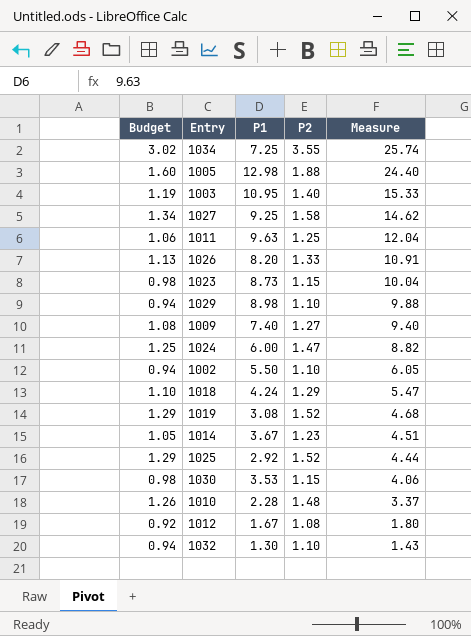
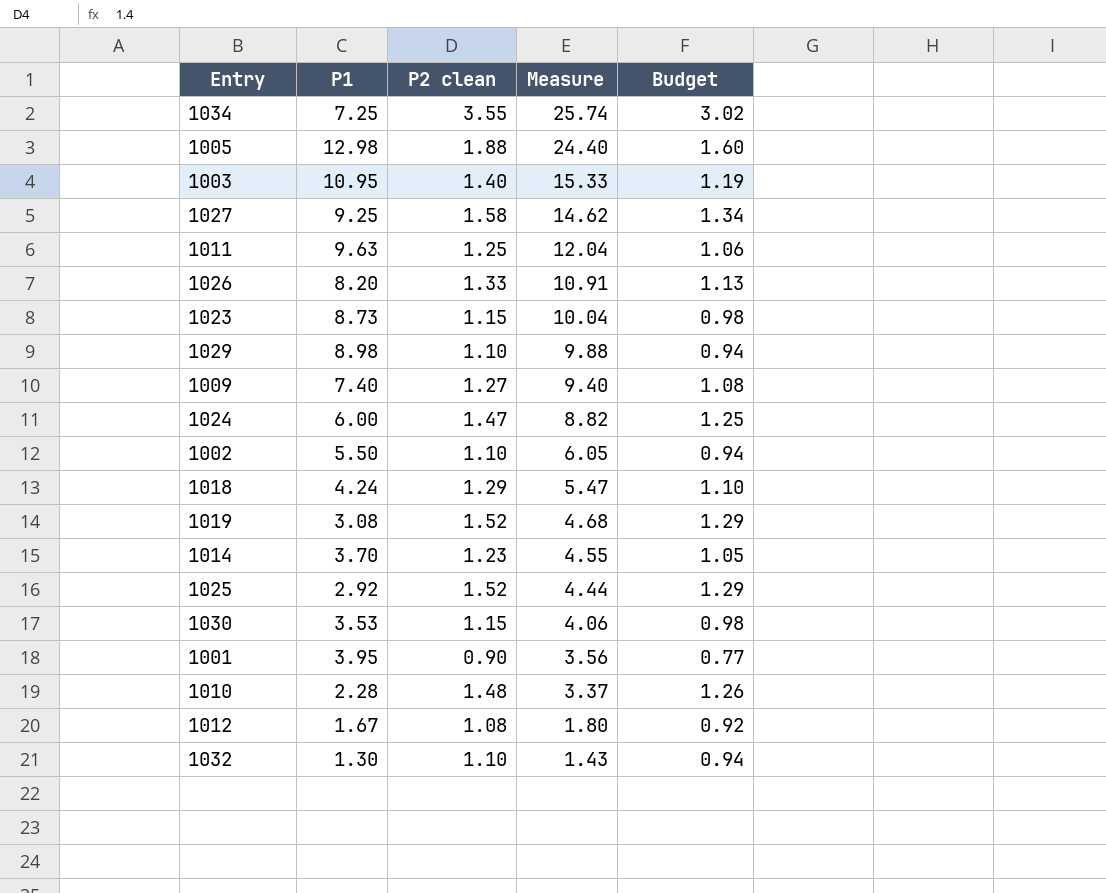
column name: P2 -> P2 clean
column Budget | position: 1 -> 5
1014 | P1: 3.67 -> 3.70
1014 | Measure: 4.51 -> 4.55
row 1001: none -> 3.95 | 0.90 | 3.56 | 0.77

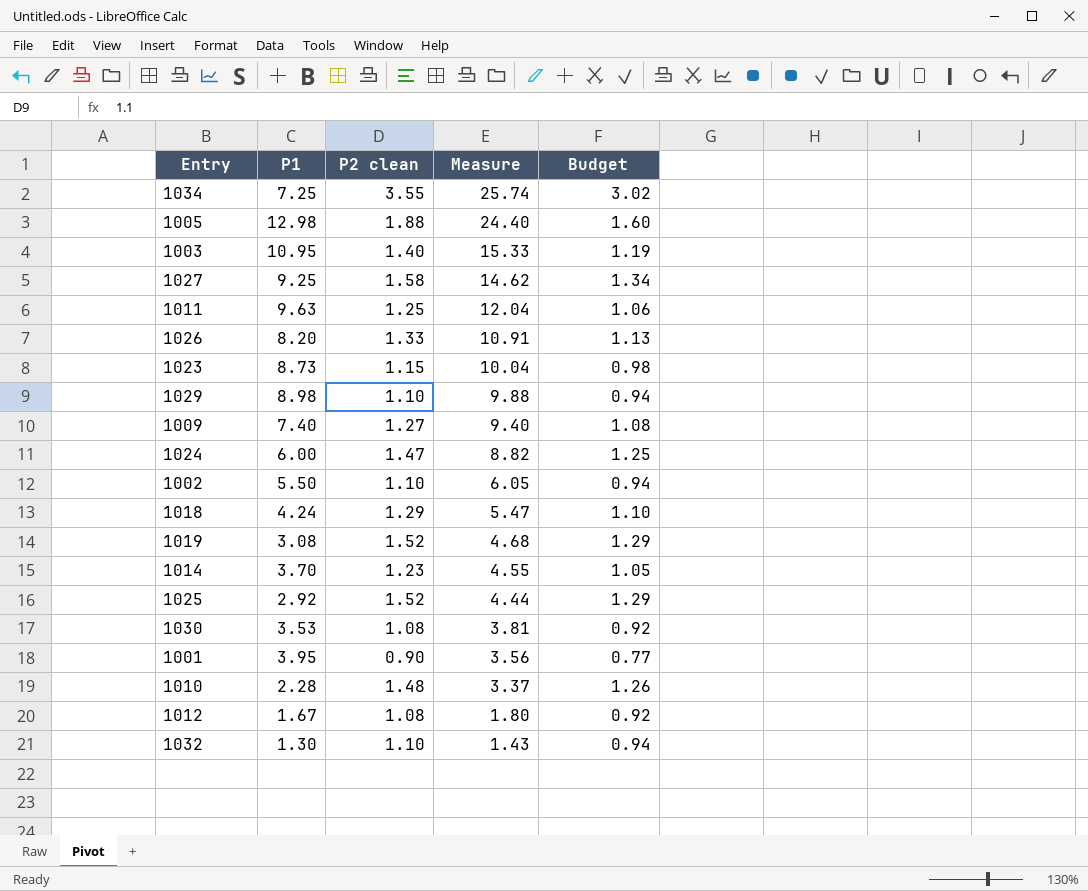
1030 | P2 clean: 1.15 -> 1.08
1030 | Measure: 4.06 -> 3.81
1030 | Budget: 0.98 -> 0.92

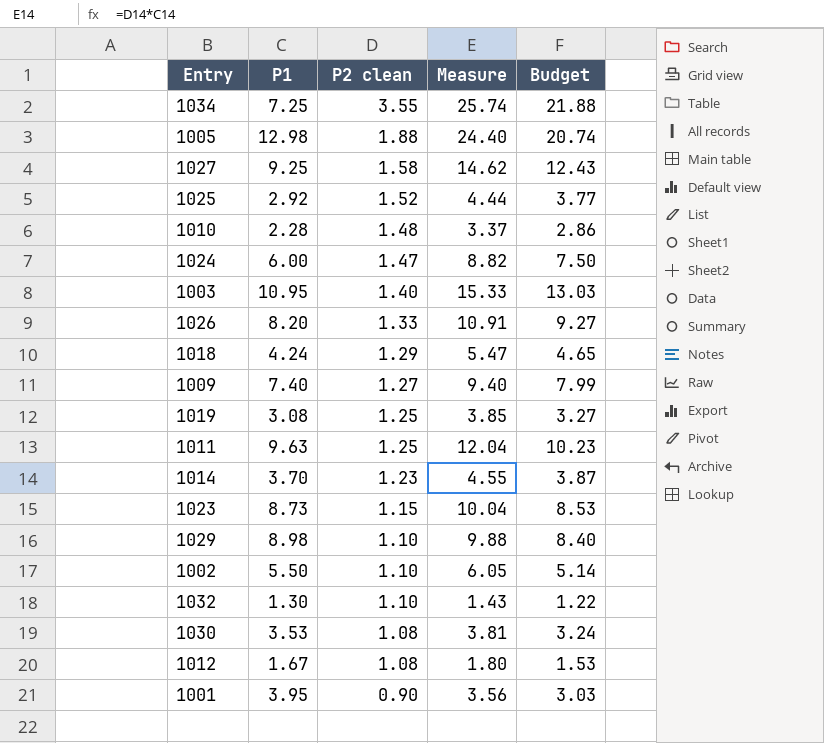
row order: Measure descending -> P2 clean descending
column Budget | formula: [P2 clean] * 0.85 -> [Measure] * 0.85
1019 | P2 clean: 1.52 -> 1.25
1019 | Measure: 4.68 -> 3.85

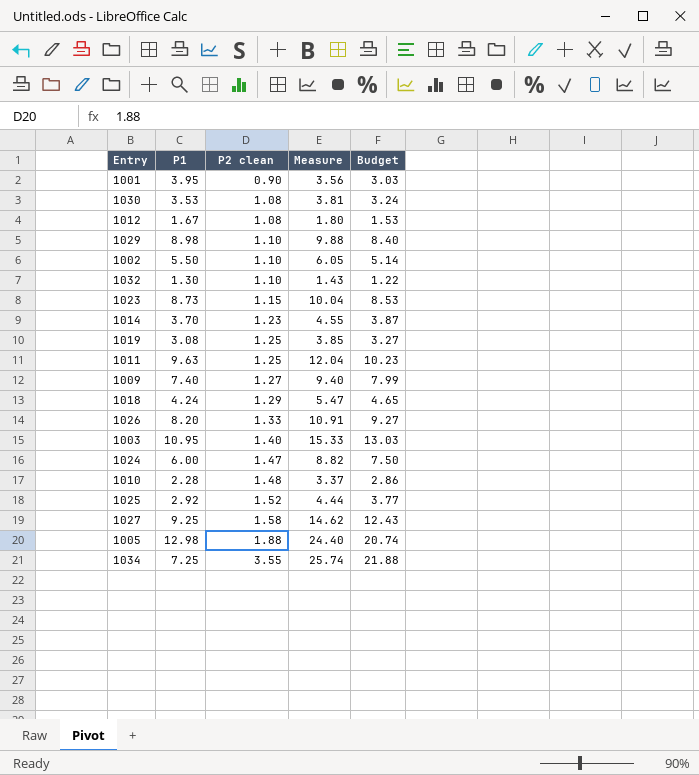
row order: P2 clean descending -> P2 clean ascending

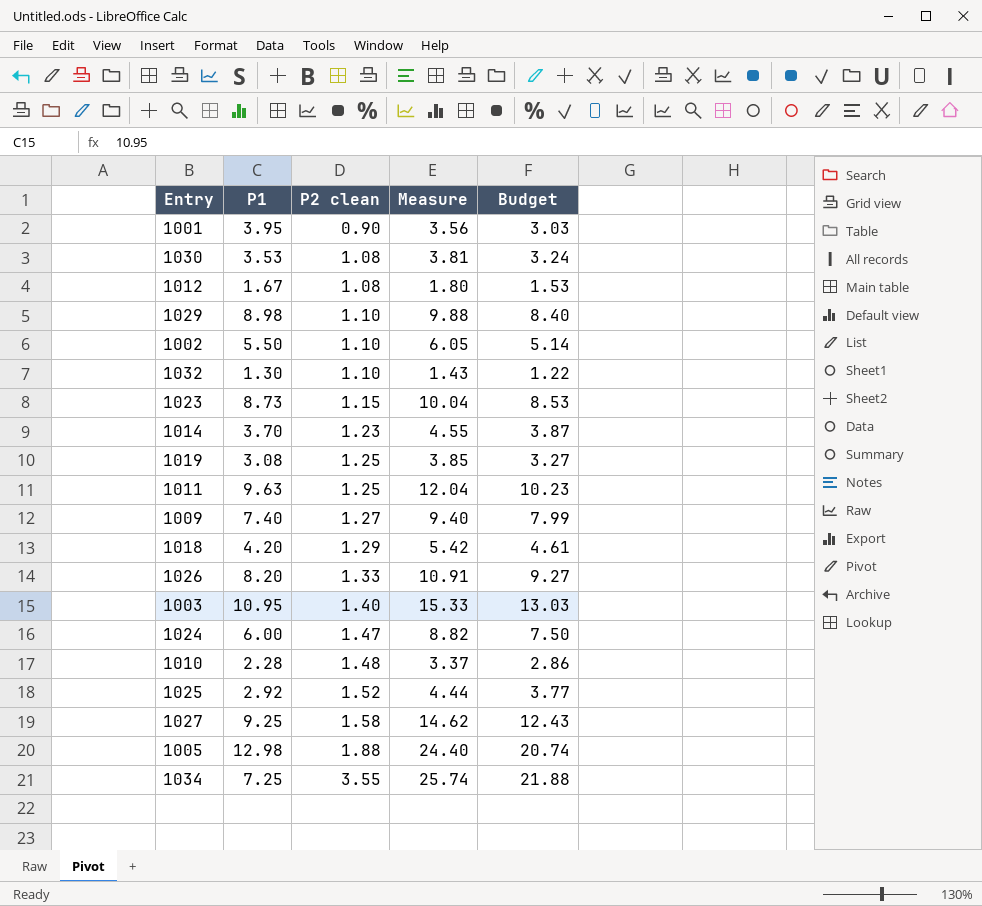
1018 | P1: 4.24 -> 4.20
1018 | Measure: 5.47 -> 5.42
1018 | Budget: 4.65 -> 4.61

